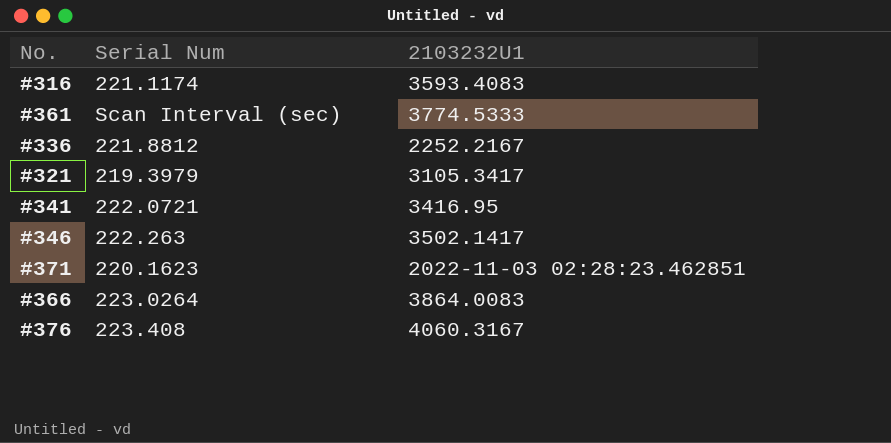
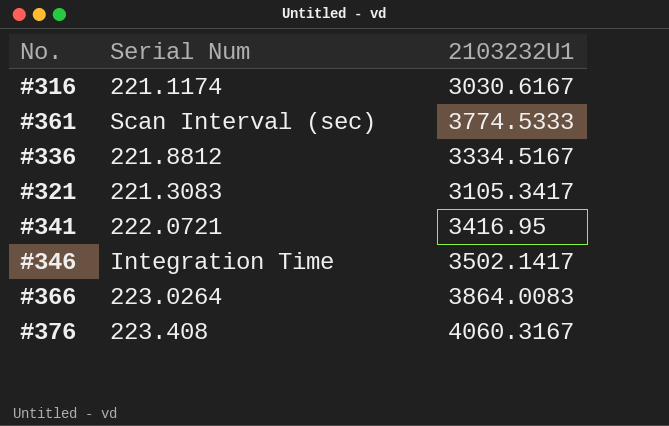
row #371: 220.1623 | 2022-11-03 02:28:23.462851 -> none
#316 | 2103232U1: 3593.4083 -> 3030.6167
#336 | 2103232U1: 2252.2167 -> 3334.5167
#321 | Serial Num: 219.3979 -> 221.3083
#346 | Serial Num: 222.263 -> Integration Time

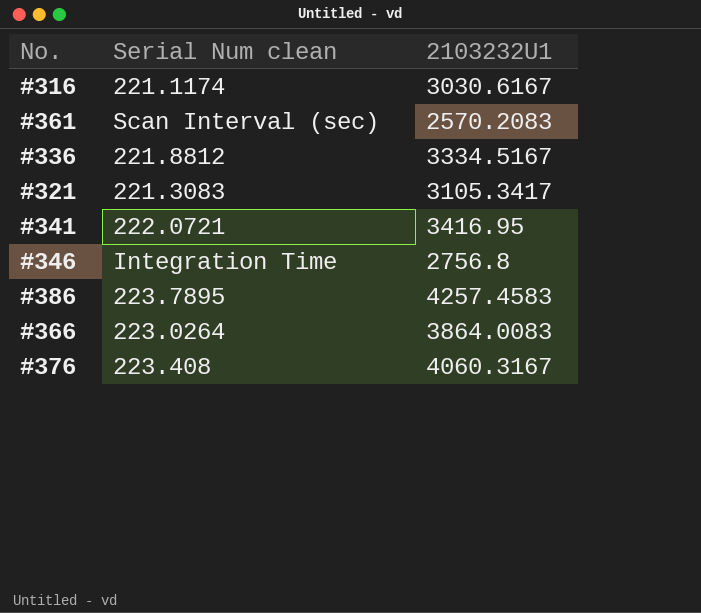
column name: Serial Num -> Serial Num clean
#361 | 2103232U1: 3774.5333 -> 2570.2083
#346 | 2103232U1: 3502.1417 -> 2756.8
row #386: none -> 223.7895 | 4257.4583

